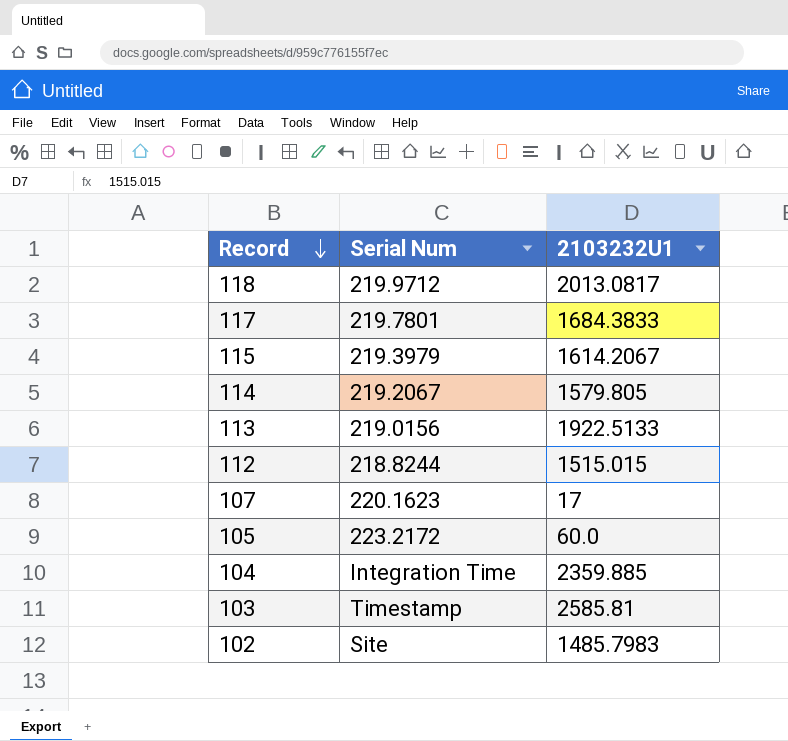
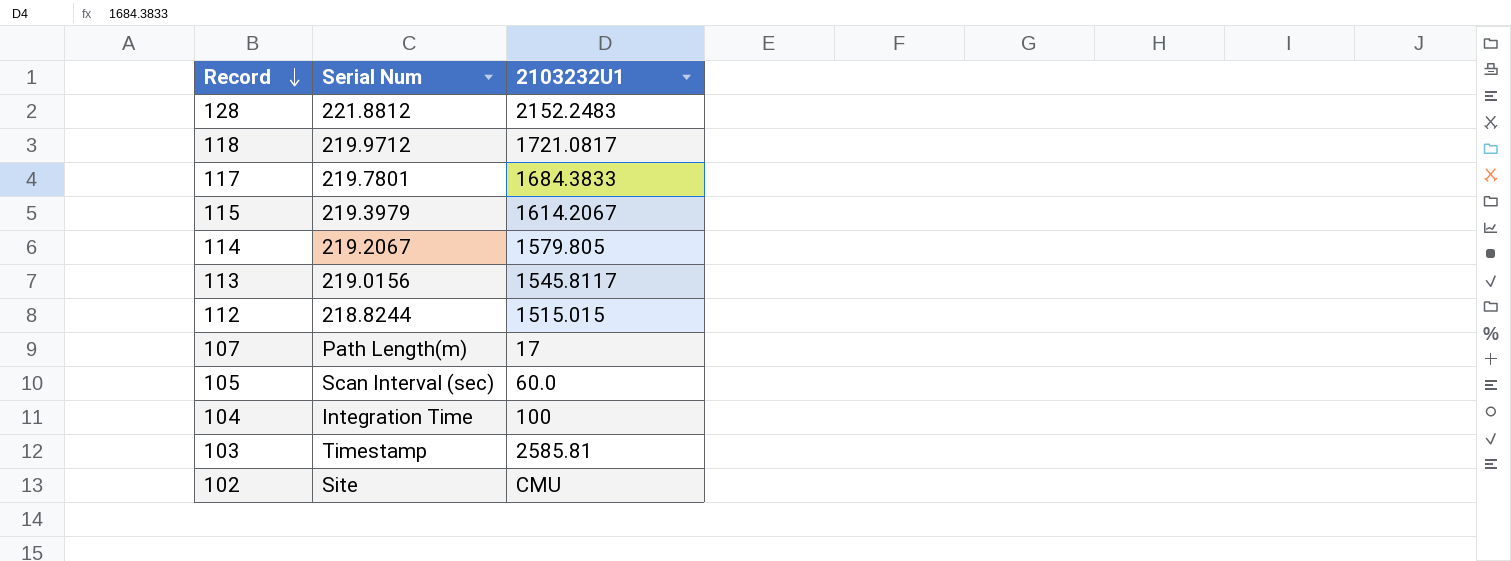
row 128: none -> 221.8812 | 2152.2483
118 | 2103232U1: 2013.0817 -> 1721.0817
113 | 2103232U1: 1922.5133 -> 1545.8117
107 | Serial Num: 220.1623 -> Path Length(m)
105 | Serial Num: 223.2172 -> Scan Interval (sec)
104 | 2103232U1: 2359.885 -> 100
102 | 2103232U1: 1485.7983 -> CMU

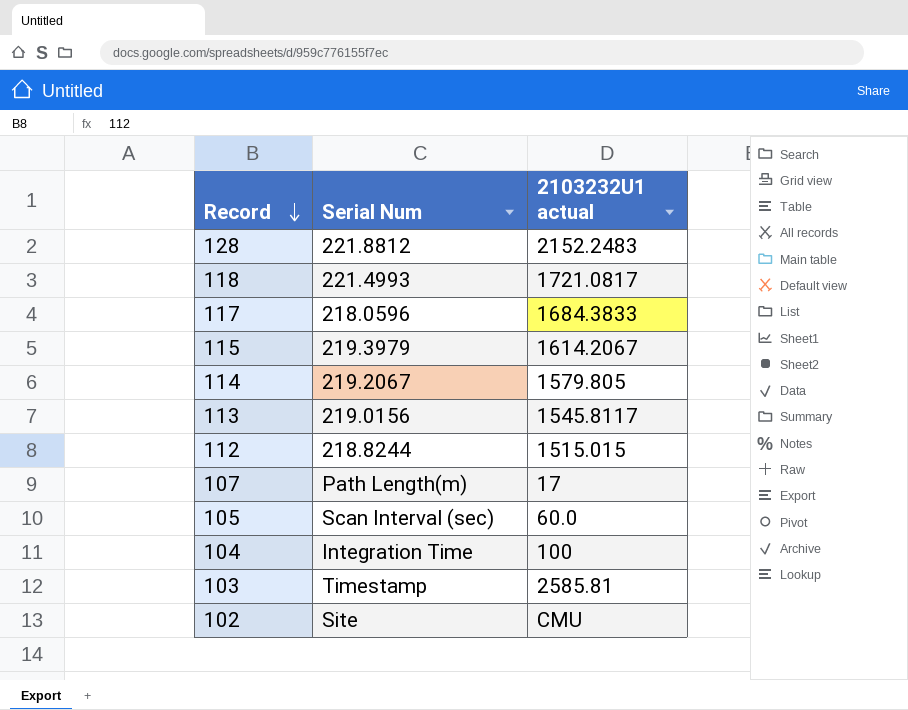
column name: 2103232U1 -> 2103232U1 actual
118 | Serial Num: 219.9712 -> 221.4993
117 | Serial Num: 219.7801 -> 218.0596

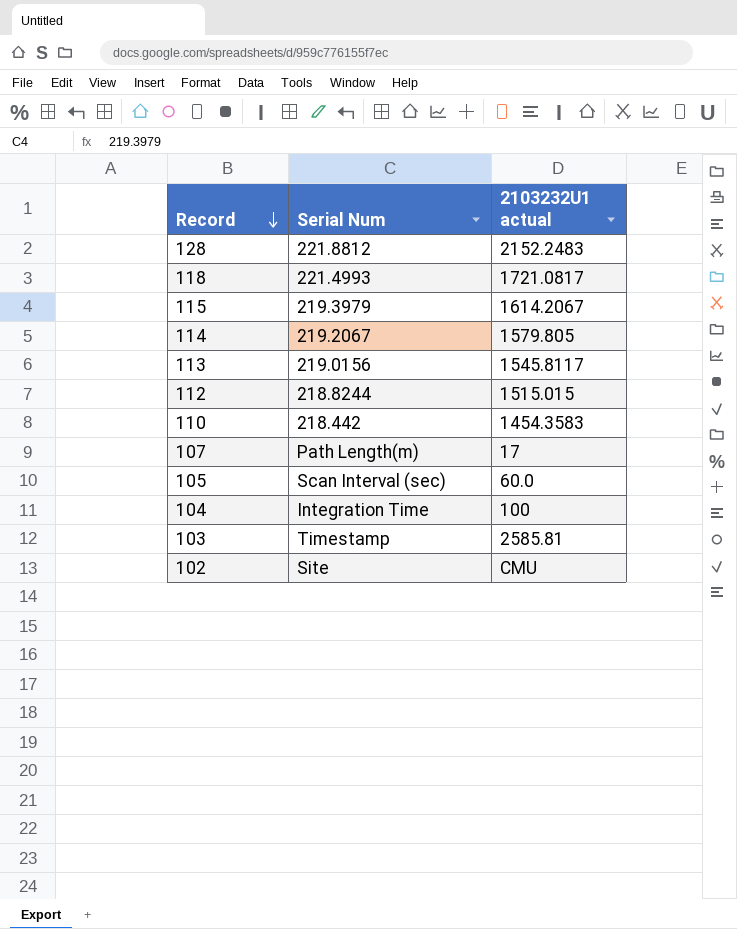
row 117: 218.0596 | 1684.3833 -> none
row 110: none -> 218.442 | 1454.3583

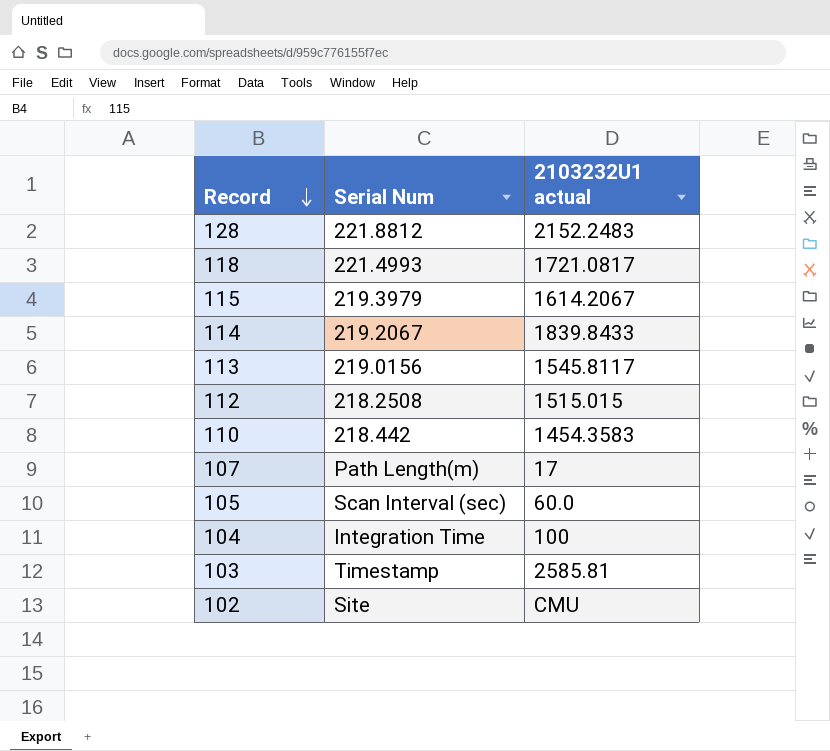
114 | 2103232U1 actual: 1579.805 -> 1839.8433
112 | Serial Num: 218.8244 -> 218.2508

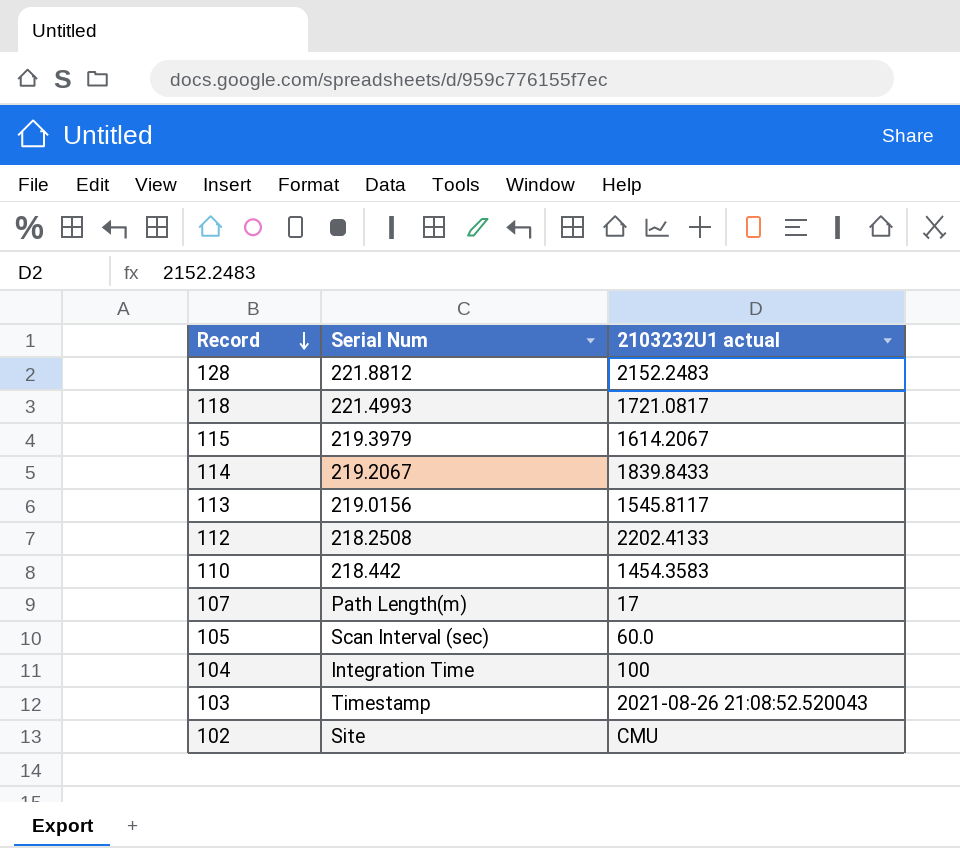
112 | 2103232U1 actual: 1515.015 -> 2202.4133
103 | 2103232U1 actual: 2585.81 -> 2021-08-26 21:08:52.520043

